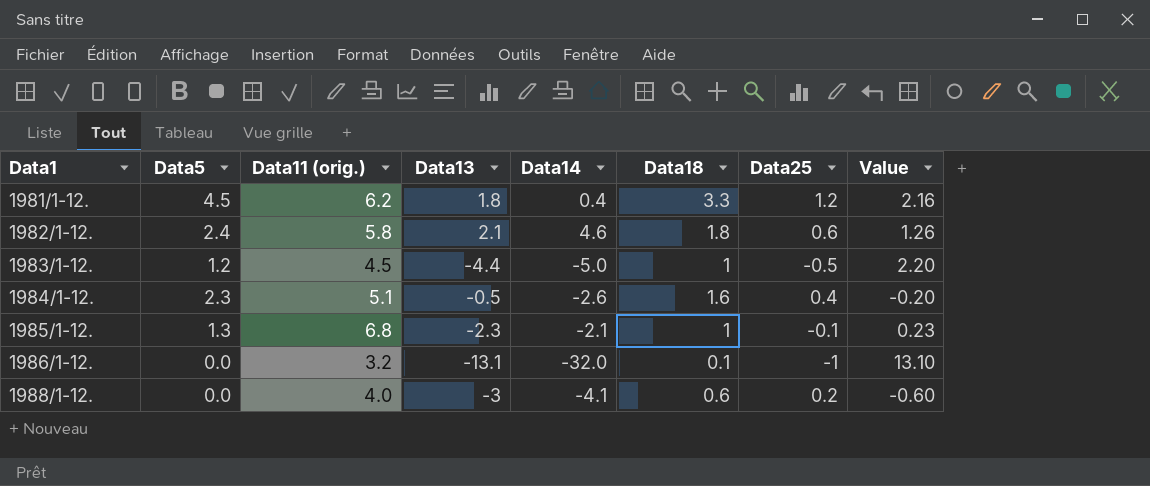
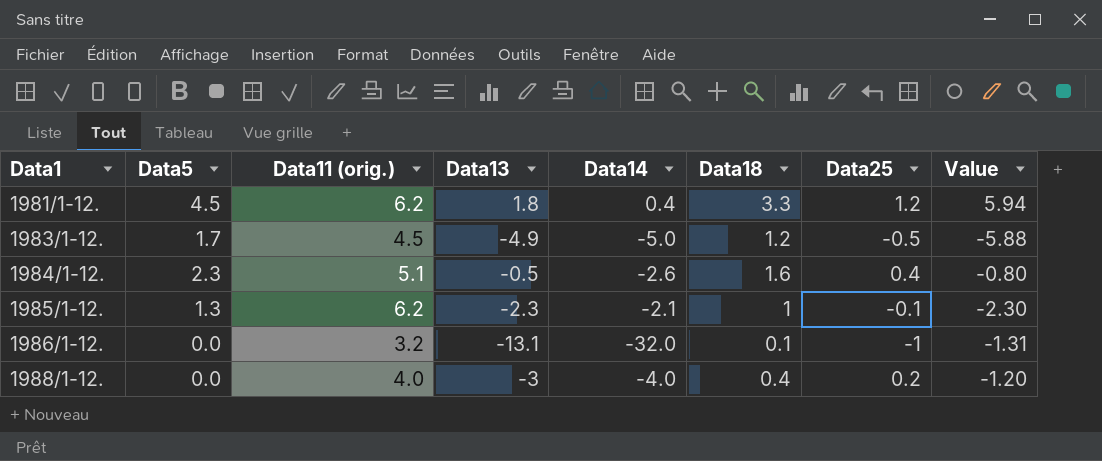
column Value | formula: [Data13] * [Data25] -> [Data13] * [Data18]
row 1982/1-12.: 2.4 | 5.8 | 2.1 | 4.6 | 1.8 | 0.6 | 1.26 -> none
1983/1-12. | Data5: 1.2 -> 1.7
1983/1-12. | Data13: -4.4 -> -4.9
1983/1-12. | Data18: 1 -> 1.2
1985/1-12. | Data11 (orig.): 6.8 -> 6.2
1988/1-12. | Data14: -4.1 -> -4.0
1988/1-12. | Data18: 0.6 -> 0.4

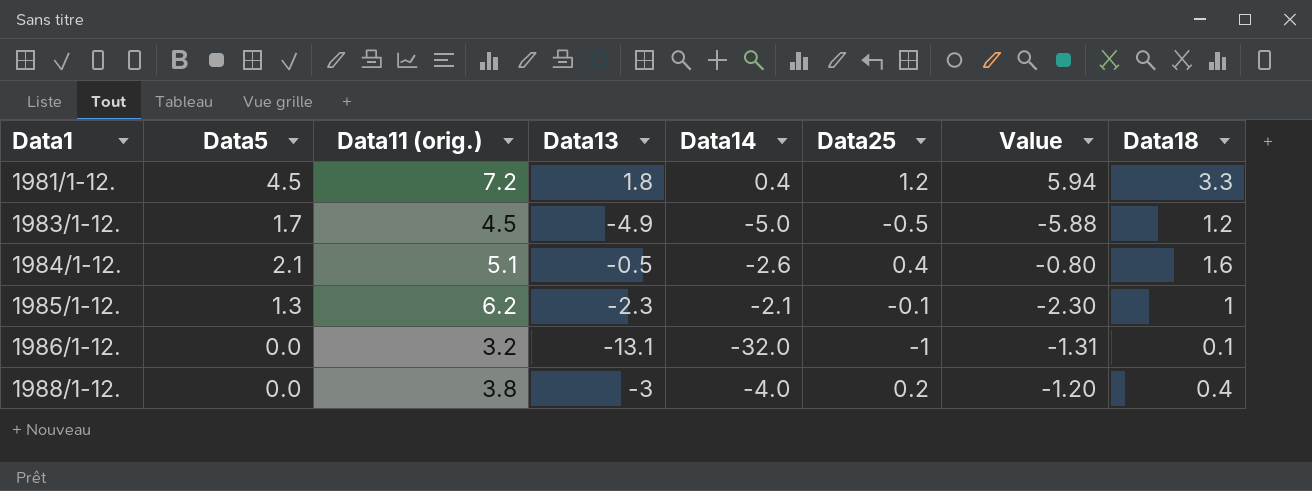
column Data18 | position: 6 -> 8
1981/1-12. | Data11 (orig.): 6.2 -> 7.2
1984/1-12. | Data5: 2.3 -> 2.1
1988/1-12. | Data11 (orig.): 4.0 -> 3.8

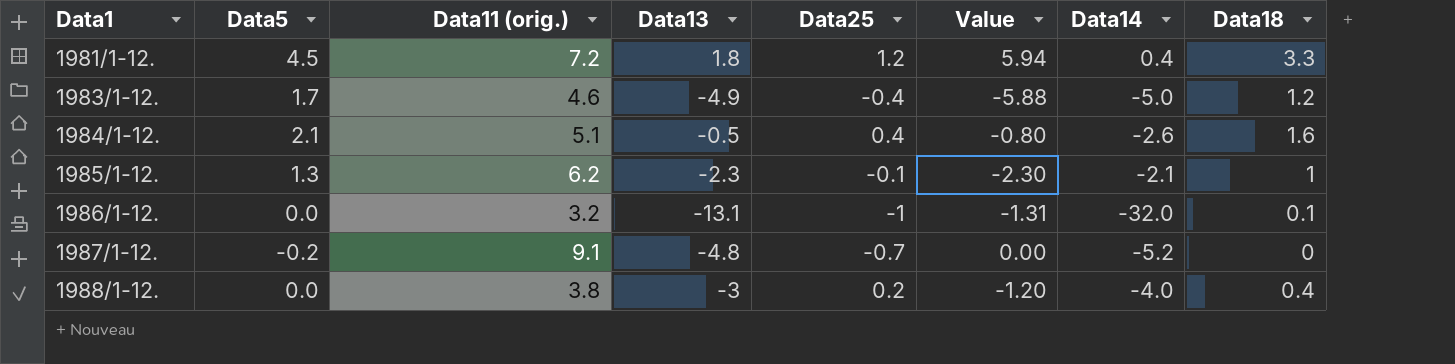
column Data14 | position: 5 -> 7
1983/1-12. | Data11 (orig.): 4.5 -> 4.6
1983/1-12. | Data25: -0.5 -> -0.4
row 1987/1-12.: none -> -0.2 | 9.1 | -4.8 | -0.7 | 0.00 | -5.2 | 0

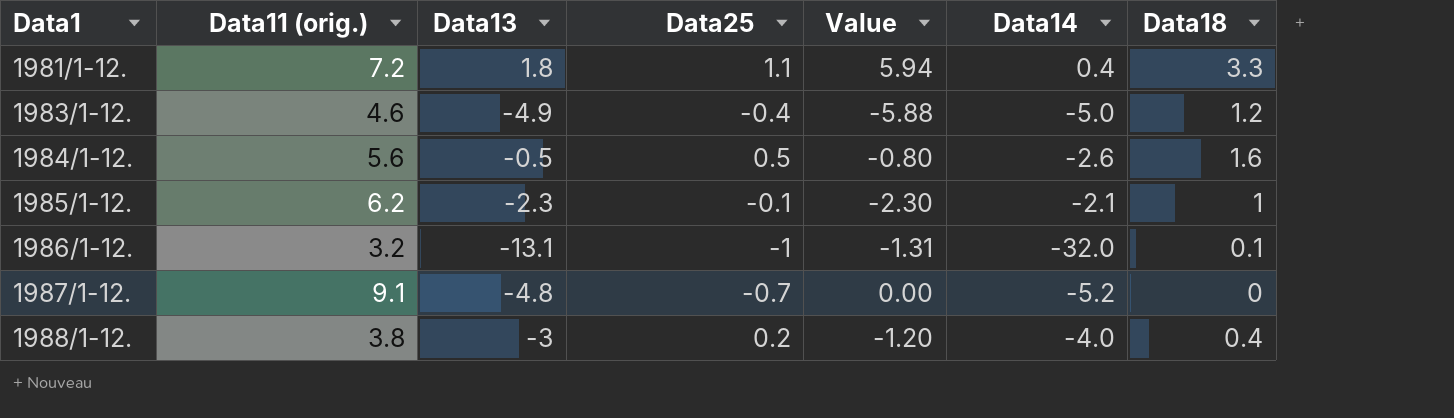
column Data5 | position: 2 -> none
1981/1-12. | Data25: 1.2 -> 1.1
1984/1-12. | Data11 (orig.): 5.1 -> 5.6
1984/1-12. | Data25: 0.4 -> 0.5

